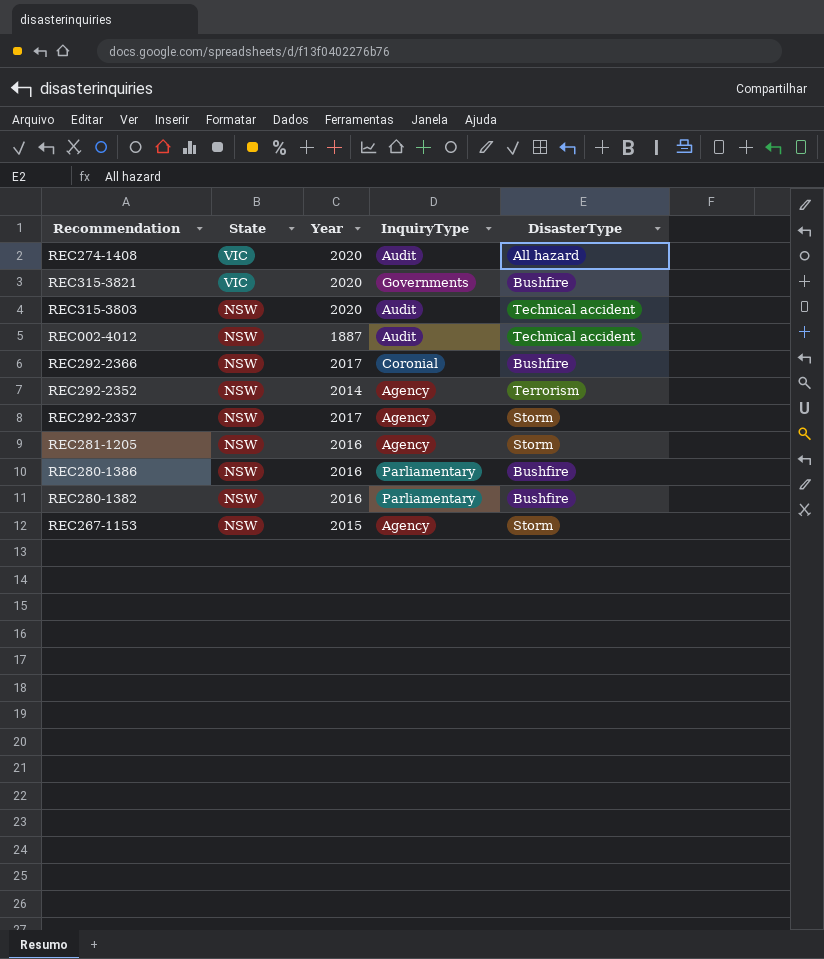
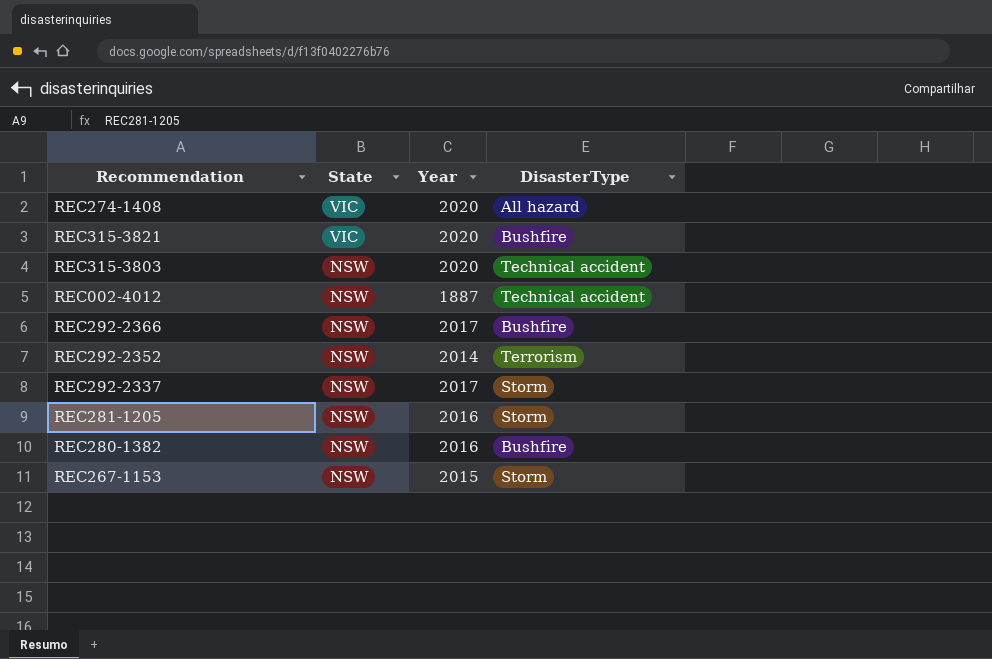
column InquiryType | position: 4 -> none
row REC280-1386: NSW | 2016 | Parliamentary | Bushfire -> none

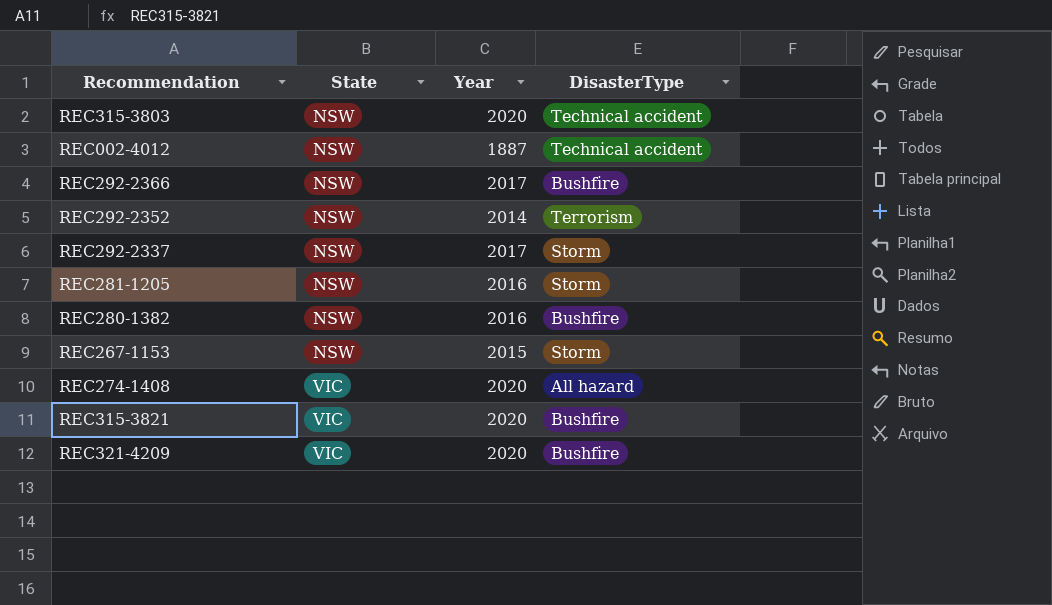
row order: State descending -> State ascending
row REC321-4209: none -> VIC | 2020 | Bushfire

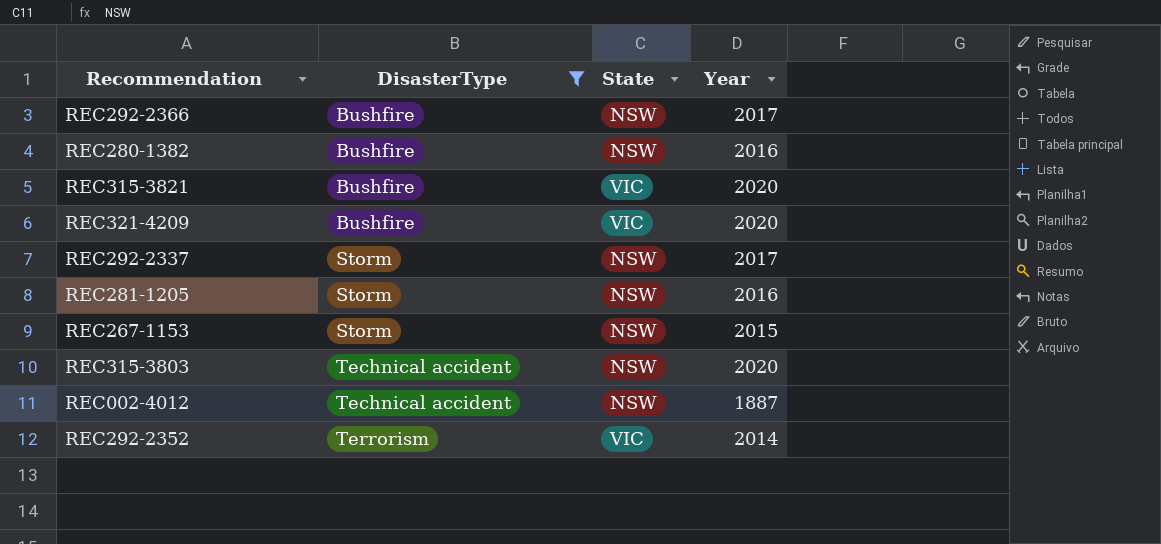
filter: none -> DisasterType != All hazard
row order: State ascending -> DisasterType ascending
column DisasterType | position: 4 -> 2
REC292-2352 | State: NSW -> VIC

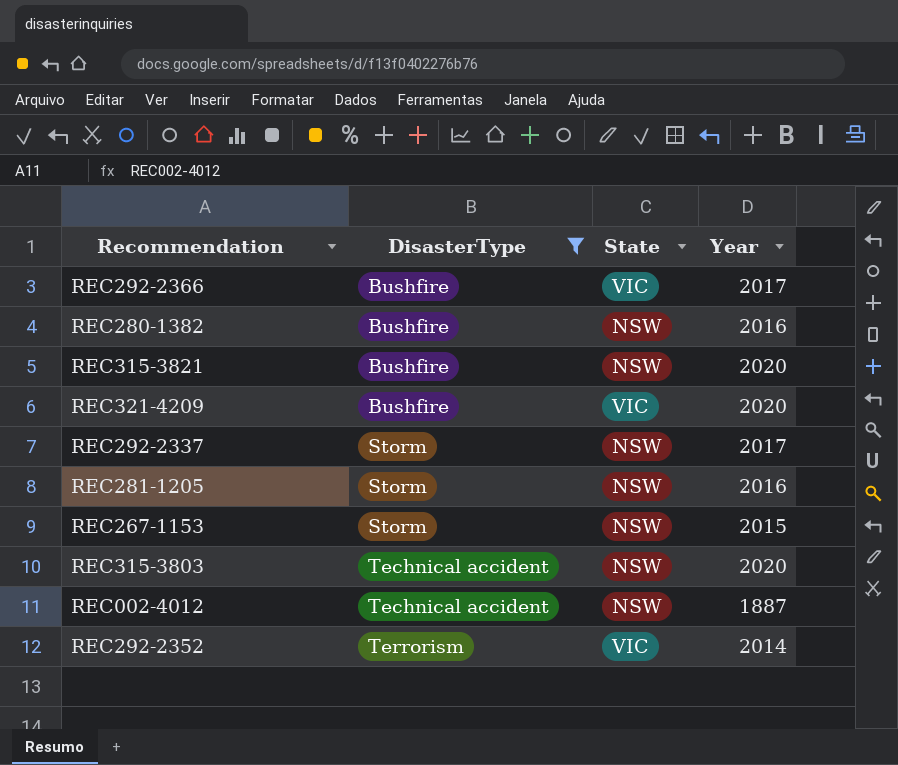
REC292-2366 | State: NSW -> VIC
REC315-3821 | State: VIC -> NSW

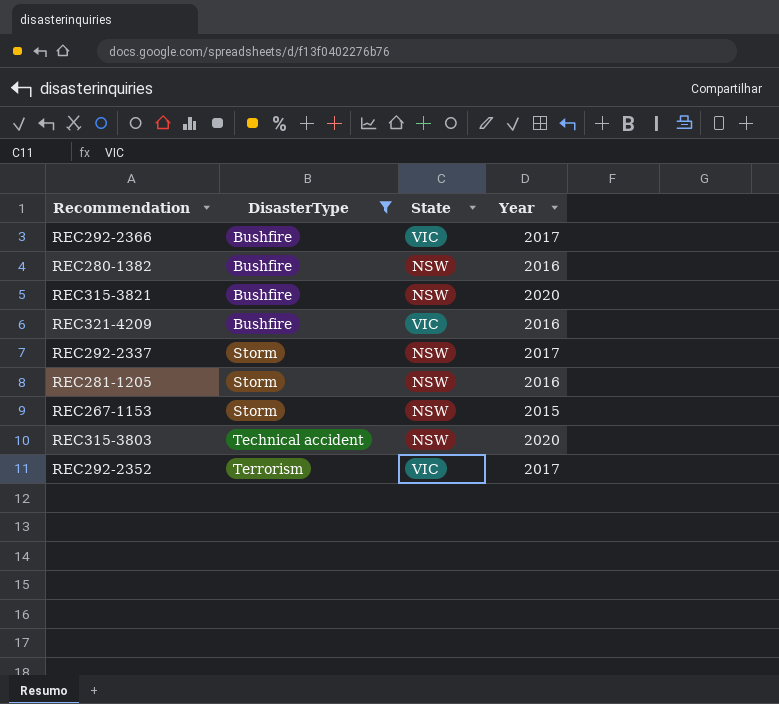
row REC002-4012: Technical accident | NSW | 1887 -> none
REC321-4209 | Year: 2020 -> 2016
REC292-2352 | Year: 2014 -> 2017

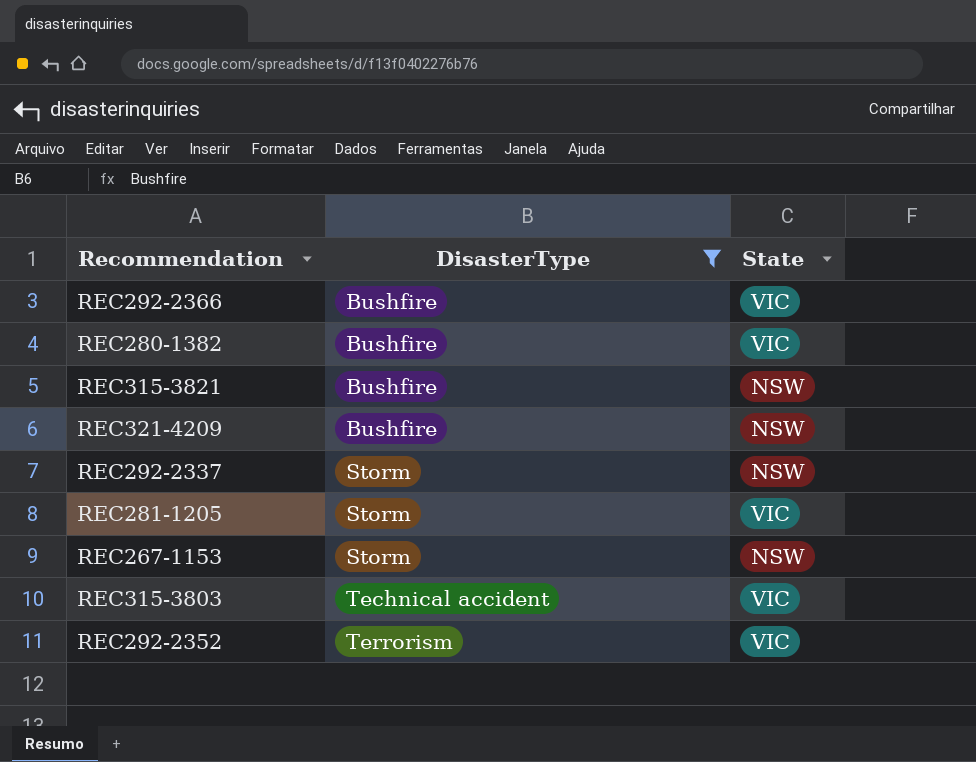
column Year | position: 4 -> none
REC280-1382 | State: NSW -> VIC
REC321-4209 | State: VIC -> NSW
REC281-1205 | State: NSW -> VIC
REC315-3803 | State: NSW -> VIC

